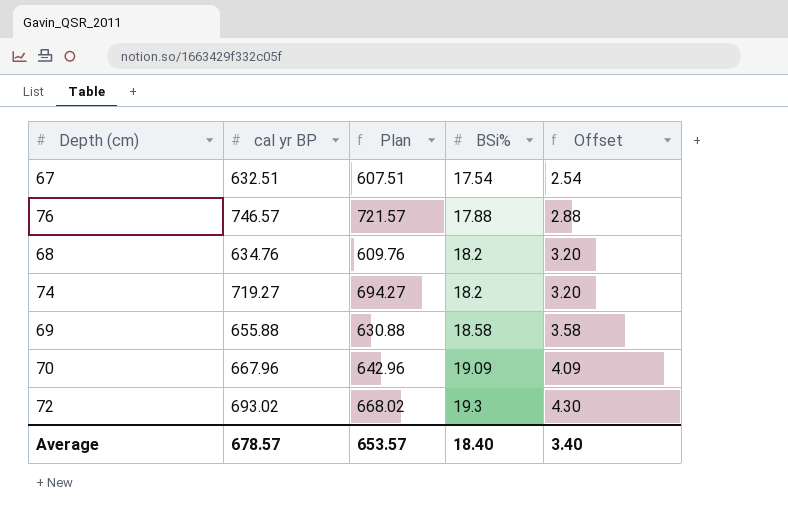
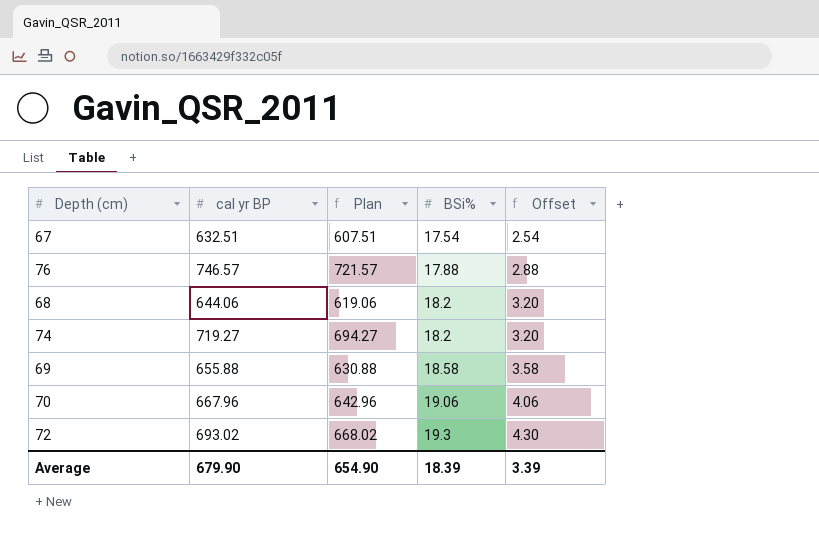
68 | cal yr BP: 634.76 -> 644.06
68 | Plan: 609.76 -> 619.06
70 | BSi%: 19.09 -> 19.06
70 | Offset: 4.09 -> 4.06
Average | cal yr BP: 678.57 -> 679.90
Average | Plan: 653.57 -> 654.90
Average | BSi%: 18.40 -> 18.39
Average | Offset: 3.40 -> 3.39

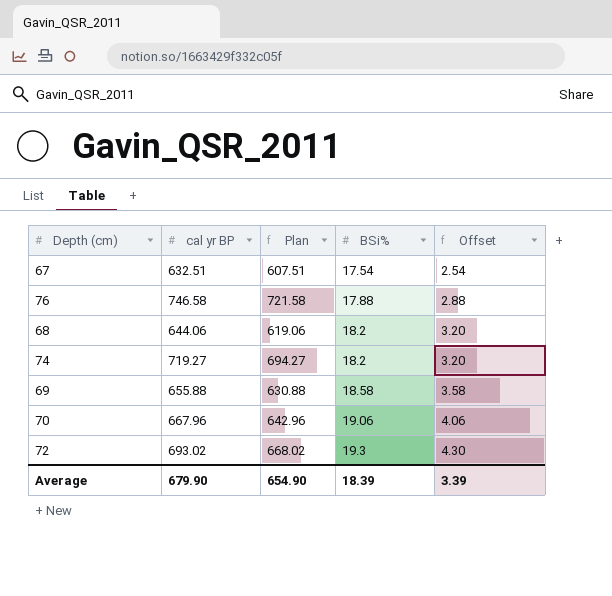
76 | cal yr BP: 746.57 -> 746.58
76 | Plan: 721.57 -> 721.58

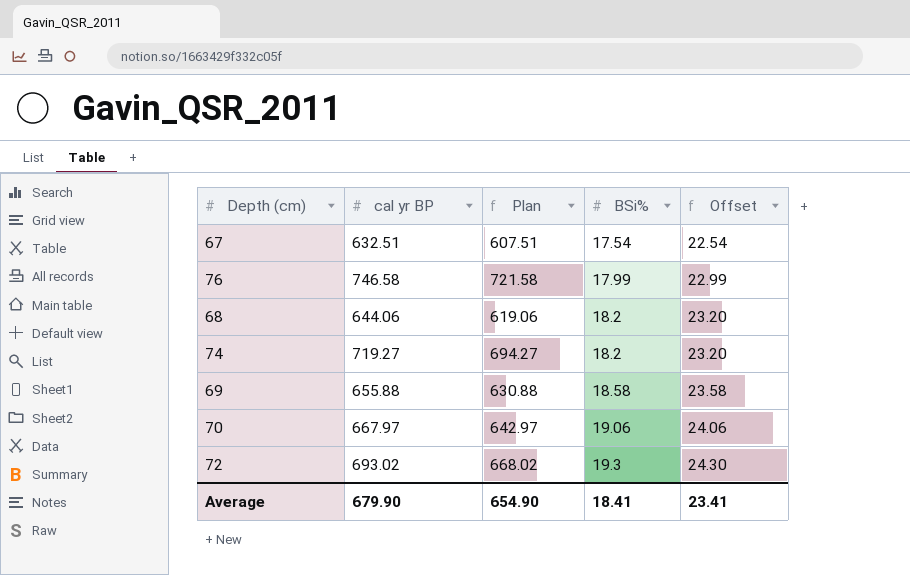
column Offset | formula: [BSi%] - 15 -> [BSi%] + 5
76 | BSi%: 17.88 -> 17.99
70 | cal yr BP: 667.96 -> 667.97
70 | Plan: 642.96 -> 642.97
Average | BSi%: 18.39 -> 18.41
Average | Offset: 3.39 -> 23.41

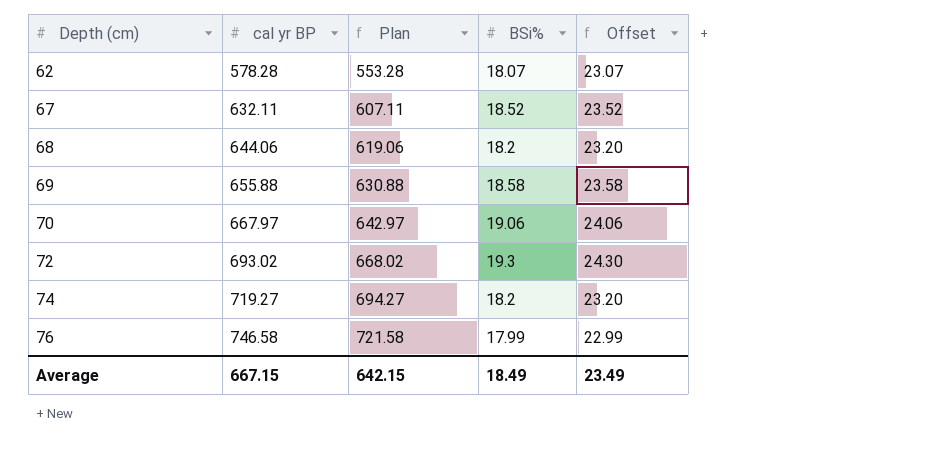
row order: BSi% ascending -> Depth (cm) ascending
row 62: none -> 578.28 | 553.28 | 18.07 | 23.07
67 | cal yr BP: 632.51 -> 632.11
67 | Plan: 607.51 -> 607.11
67 | BSi%: 17.54 -> 18.52
67 | Offset: 22.54 -> 23.52
Average | cal yr BP: 679.90 -> 667.15
Average | Plan: 654.90 -> 642.15
Average | BSi%: 18.41 -> 18.49
Average | Offset: 23.41 -> 23.49

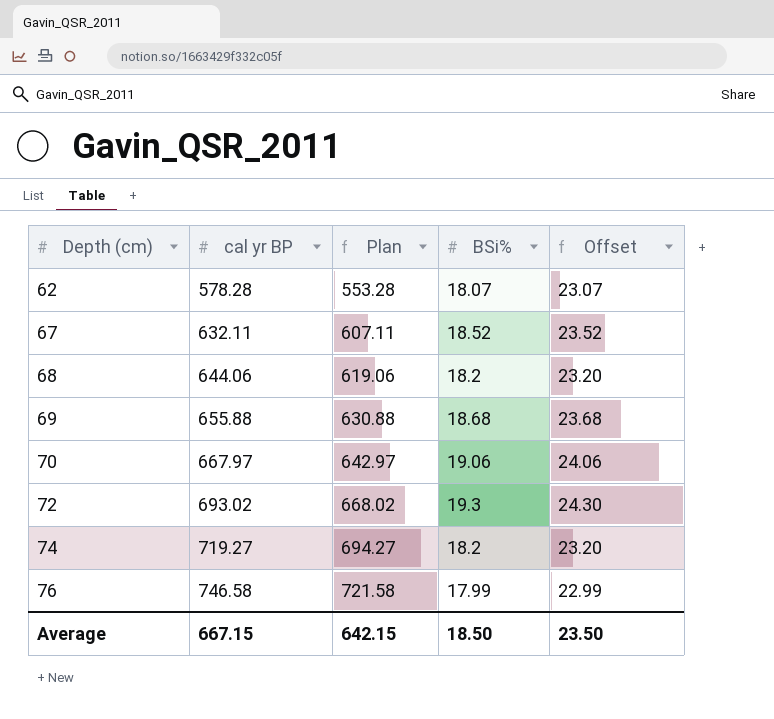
69 | BSi%: 18.58 -> 18.68
69 | Offset: 23.58 -> 23.68
Average | BSi%: 18.49 -> 18.50
Average | Offset: 23.49 -> 23.50

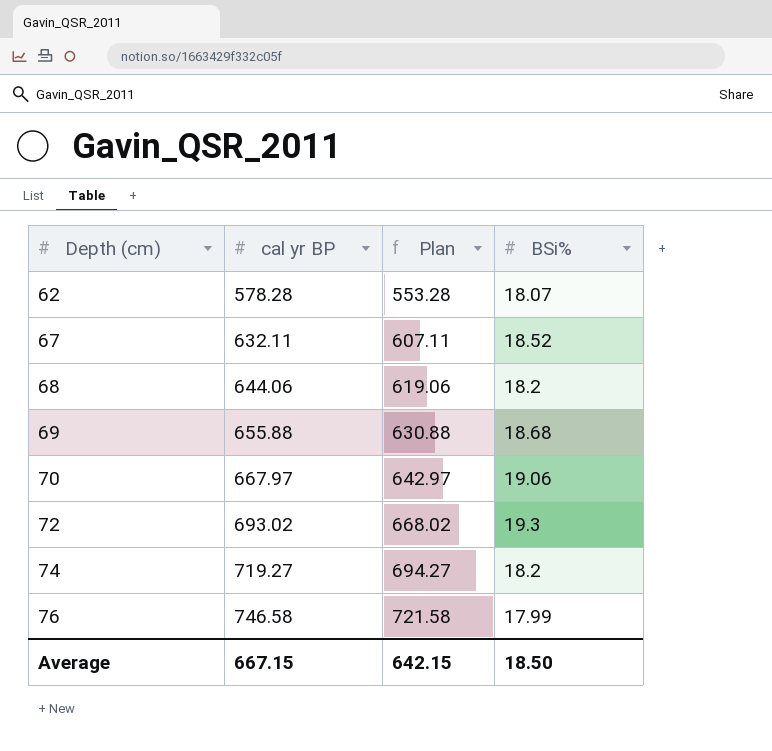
column Offset | formula: [BSi%] + 5 -> none

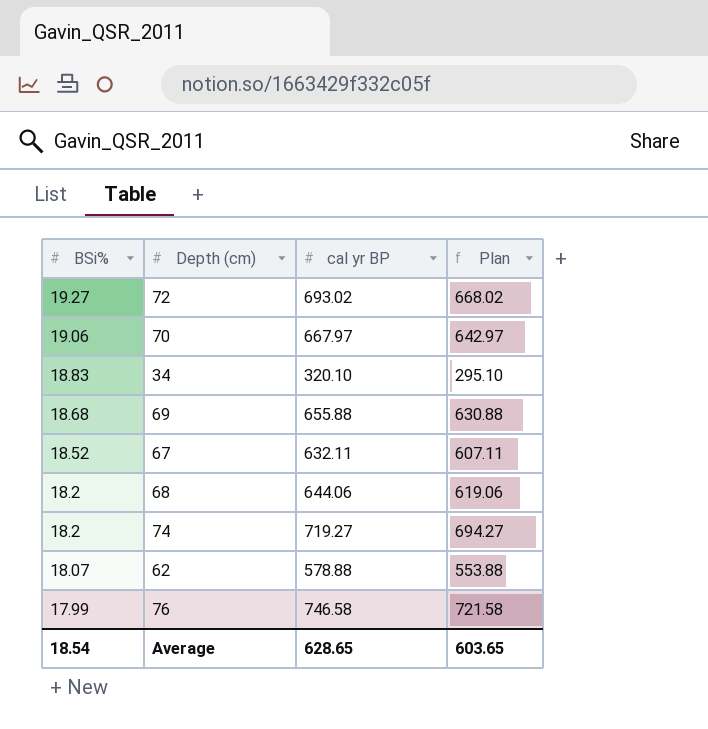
row order: Depth (cm) ascending -> BSi% descending
column BSi% | position: 4 -> 1
72 | BSi%: 19.3 -> 19.27
row 34: none -> 18.83 | 320.10 | 295.10
62 | cal yr BP: 578.28 -> 578.88
62 | Plan: 553.28 -> 553.88
Average | BSi%: 18.50 -> 18.54
Average | cal yr BP: 667.15 -> 628.65
Average | Plan: 642.15 -> 603.65

